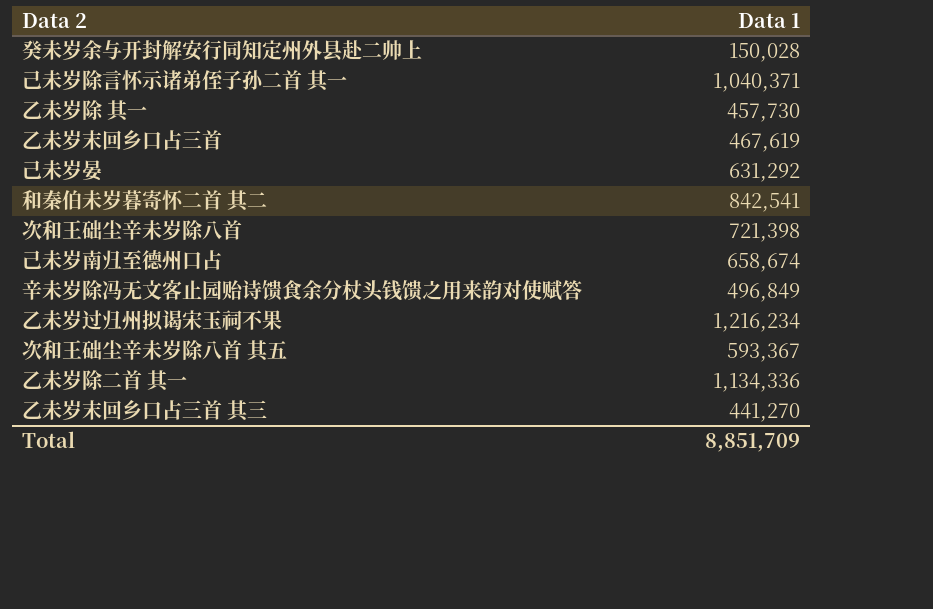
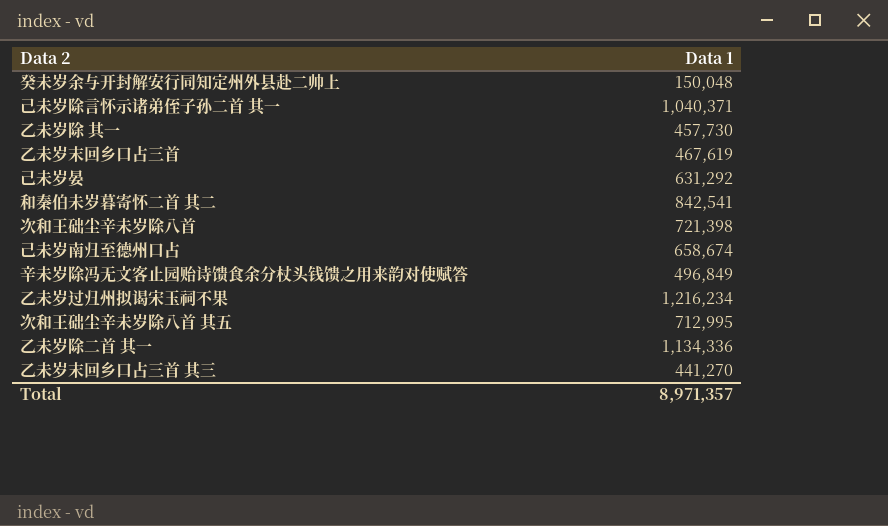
癸未岁余与开封解安行同知定州外县赴二帅上 | Data 1: 150,028 -> 150,048
次和王础尘辛未岁除八首 其五 | Data 1: 593,367 -> 712,995
Total | Data 1: 8,851,709 -> 8,971,357

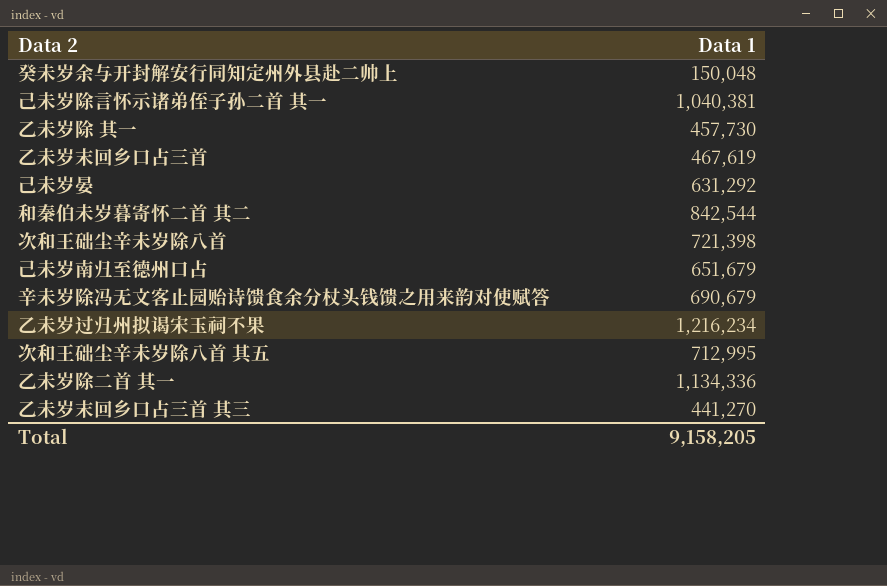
己未岁除言怀示诸弟侄子孙二首 其一 | Data 1: 1,040,371 -> 1,040,381
和秦伯未岁暮寄怀二首 其二 | Data 1: 842,541 -> 842,544
己未岁南归至德州口占 | Data 1: 658,674 -> 651,679
辛未岁除冯无文客止园贻诗馈食余分杖头钱馈之用来韵对使赋答 | Data 1: 496,849 -> 690,679
Total | Data 1: 8,971,357 -> 9,158,205

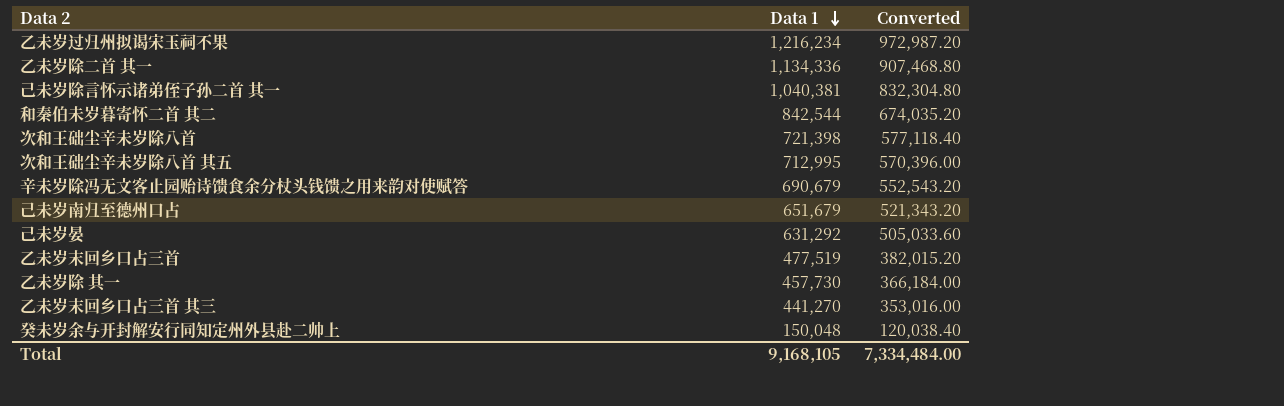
row order: none -> Data 1 descending
column Converted | formula: none -> [Data 1] * 0.8
乙未岁末回乡口占三首 | Data 1: 467,619 -> 477,519
Total | Data 1: 9,158,205 -> 9,168,105

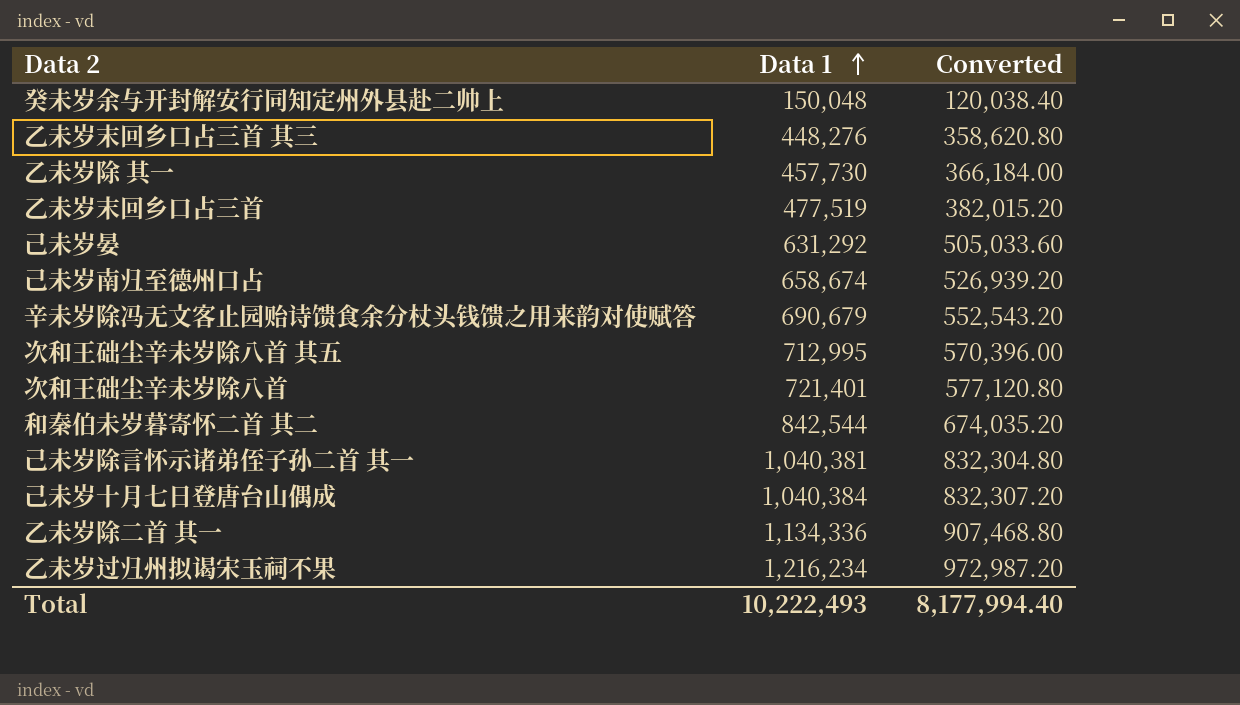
row order: Data 1 descending -> Data 1 ascending
乙未岁末回乡口占三首 其三 | Data 1: 441,270 -> 448,276
乙未岁末回乡口占三首 其三 | Converted: 353,016.00 -> 358,620.80
己未岁南归至德州口占 | Data 1: 651,679 -> 658,674
己未岁南归至德州口占 | Converted: 521,343.20 -> 526,939.20
次和王础尘辛未岁除八首 | Data 1: 721,398 -> 721,401
次和王础尘辛未岁除八首 | Converted: 577,118.40 -> 577,120.80
row 己未岁十月七日登唐台山偶成: none -> 1,040,384 | 832,307.20
Total | Data 1: 9,168,105 -> 10,222,493
Total | Converted: 7,334,484.00 -> 8,177,994.40

